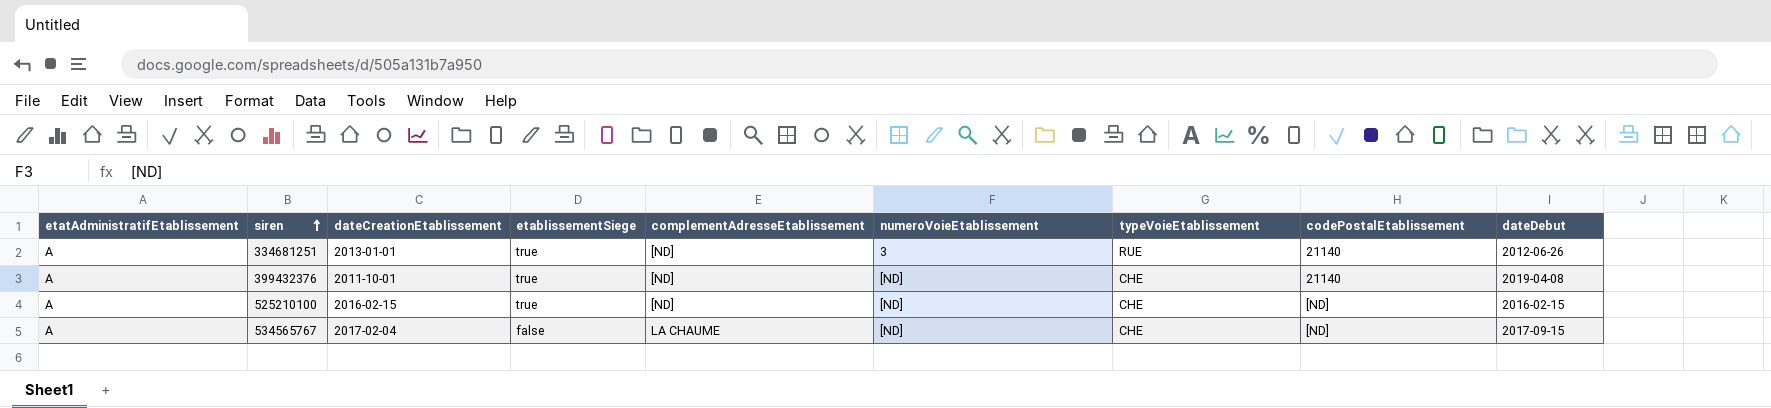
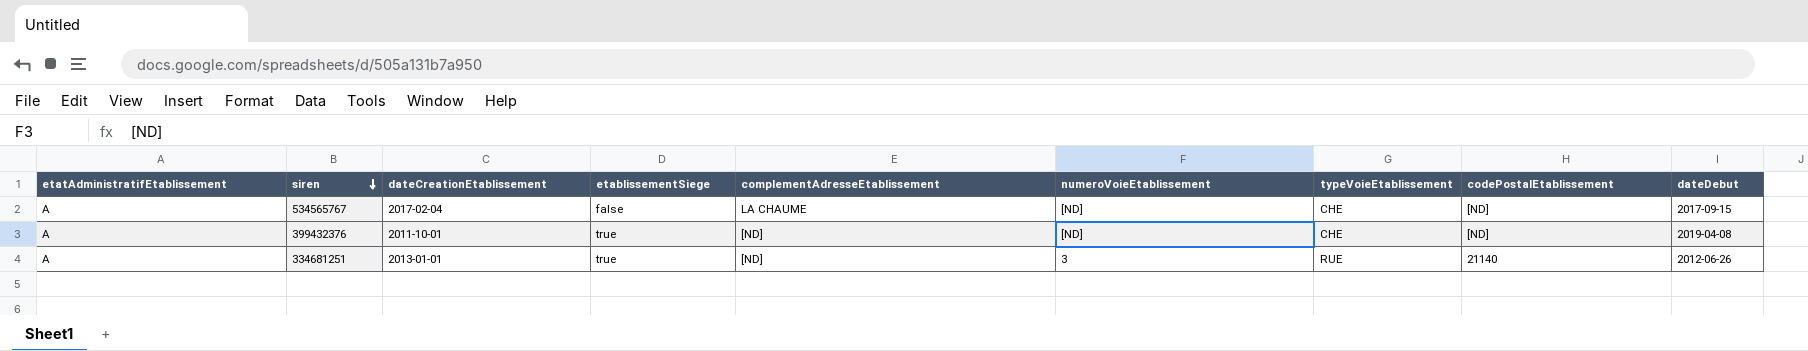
row order: siren ascending -> siren descending
row 525210100: A | 2016-02-15 | true | [ND] | [ND] | CHE | [ND] | 2016-02-15 -> none
399432376 | codePostalEtablissement: 21140 -> [ND]

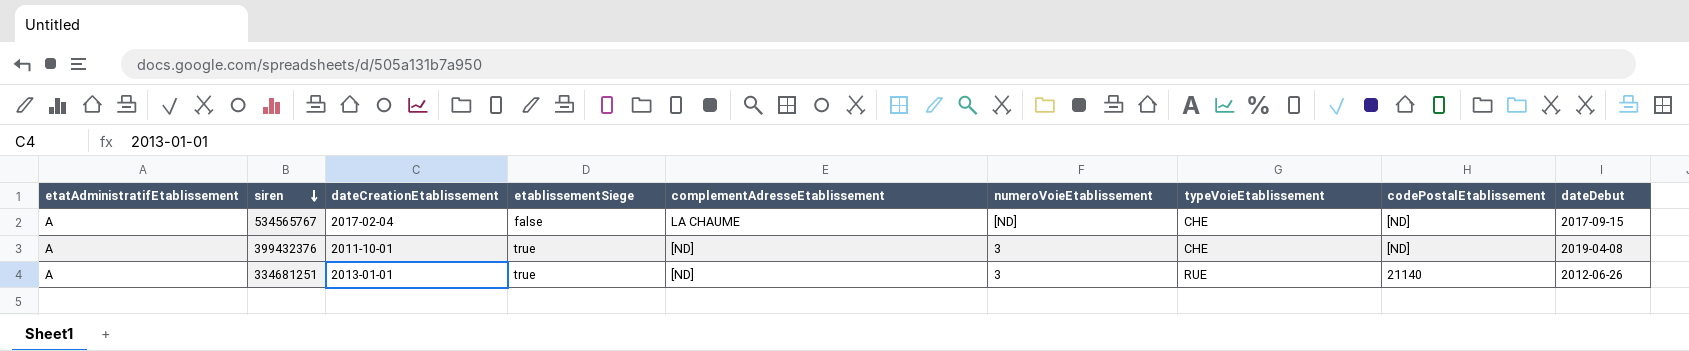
399432376 | numeroVoieEtablissement: [ND] -> 3

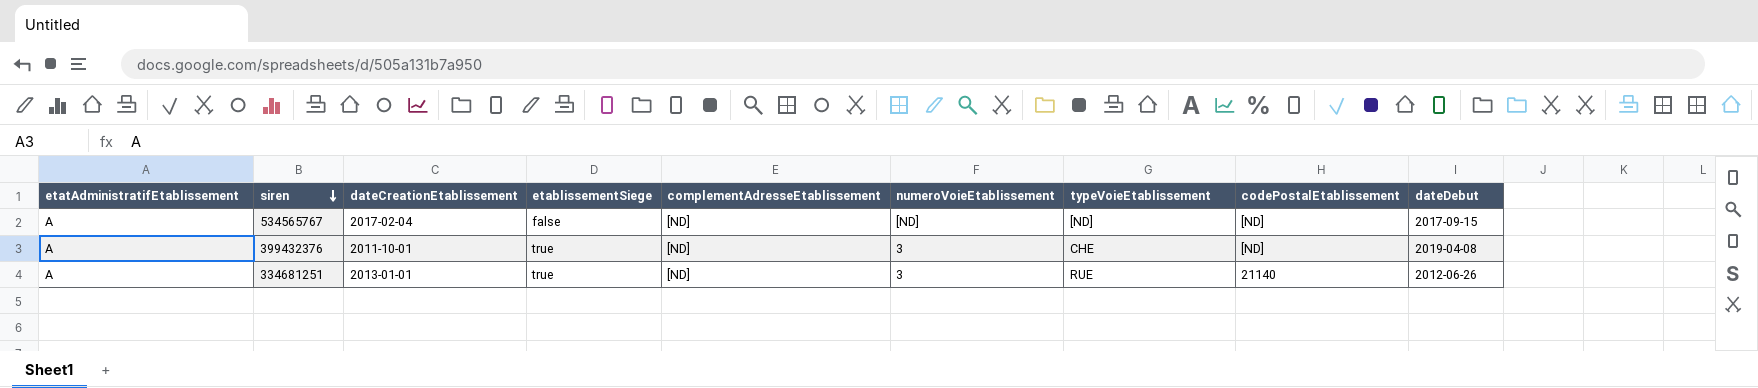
534565767 | complementAdresseEtablissement: LA CHAUME -> [ND]
534565767 | typeVoieEtablissement: CHE -> [ND]

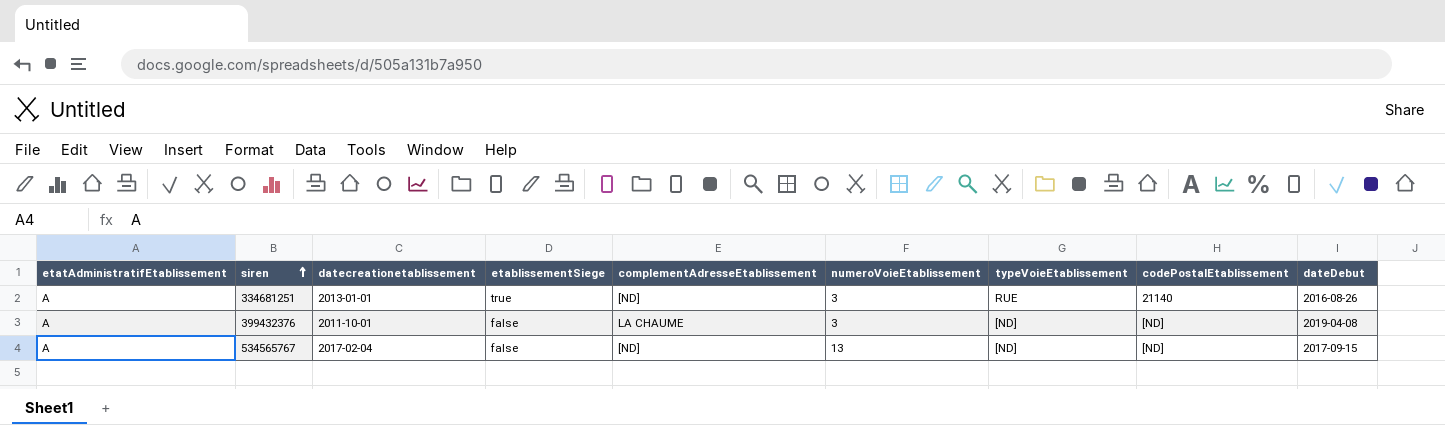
row order: siren descending -> siren ascending
column name: dateCreationEtablissement -> datecreationetablissement
334681251 | dateDebut: 2012-06-26 -> 2016-08-26
399432376 | etablissementSiege: true -> false
399432376 | complementAdresseEtablissement: [ND] -> LA CHAUME
399432376 | typeVoieEtablissement: CHE -> [ND]
534565767 | numeroVoieEtablissement: [ND] -> 13

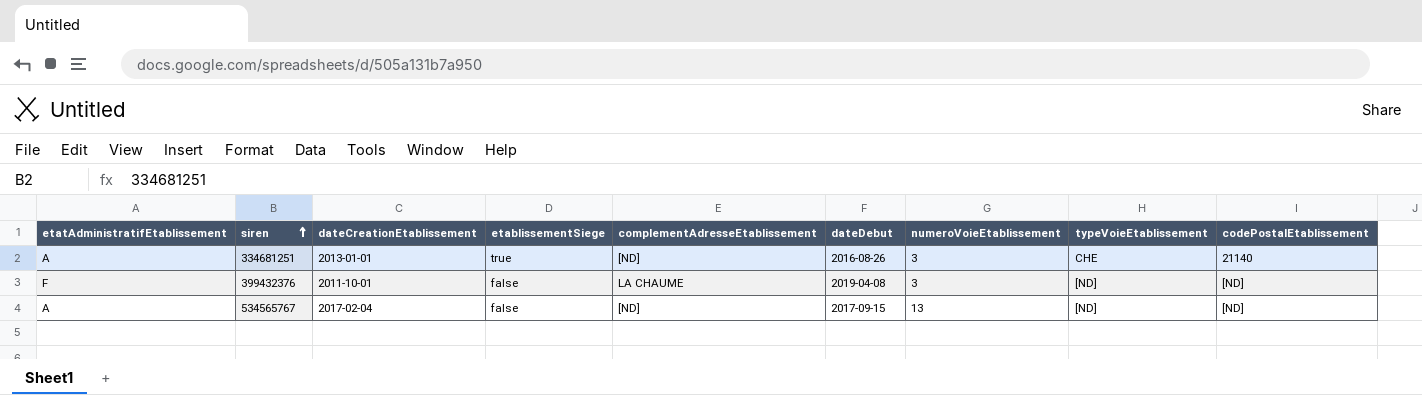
column name: datecreationetablissement -> dateCreationEtablissement
column dateDebut | position: 9 -> 6
334681251 | typeVoieEtablissement: RUE -> CHE
399432376 | etatAdministratifEtablissement: A -> F

